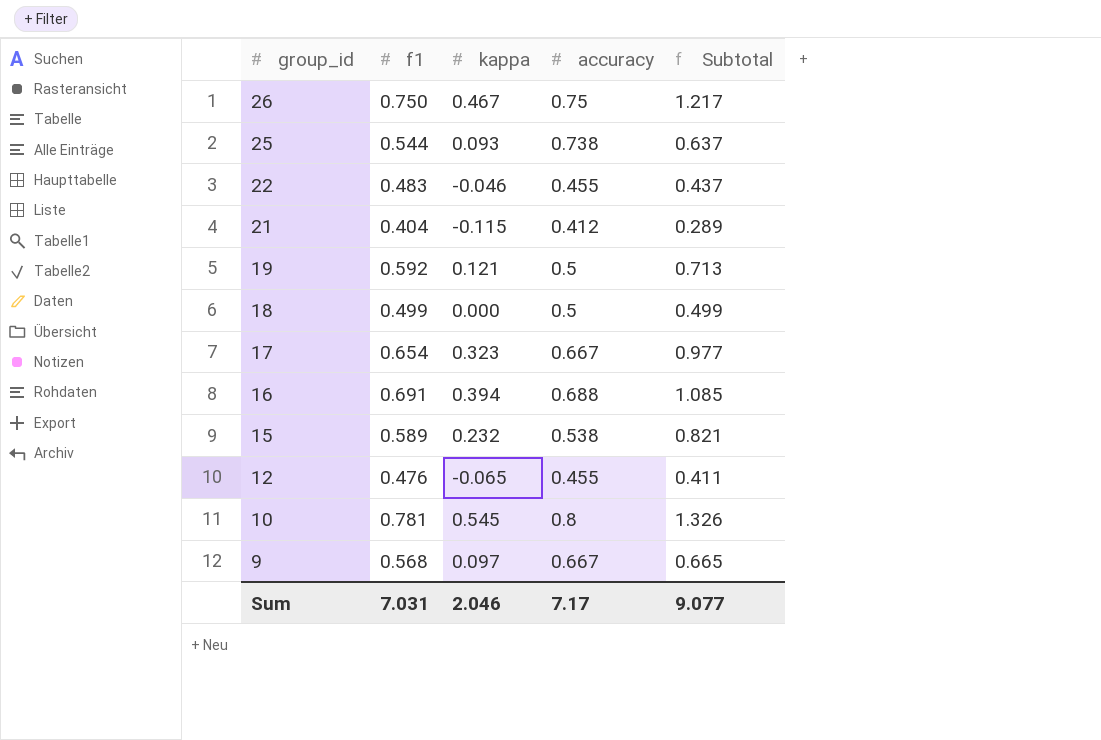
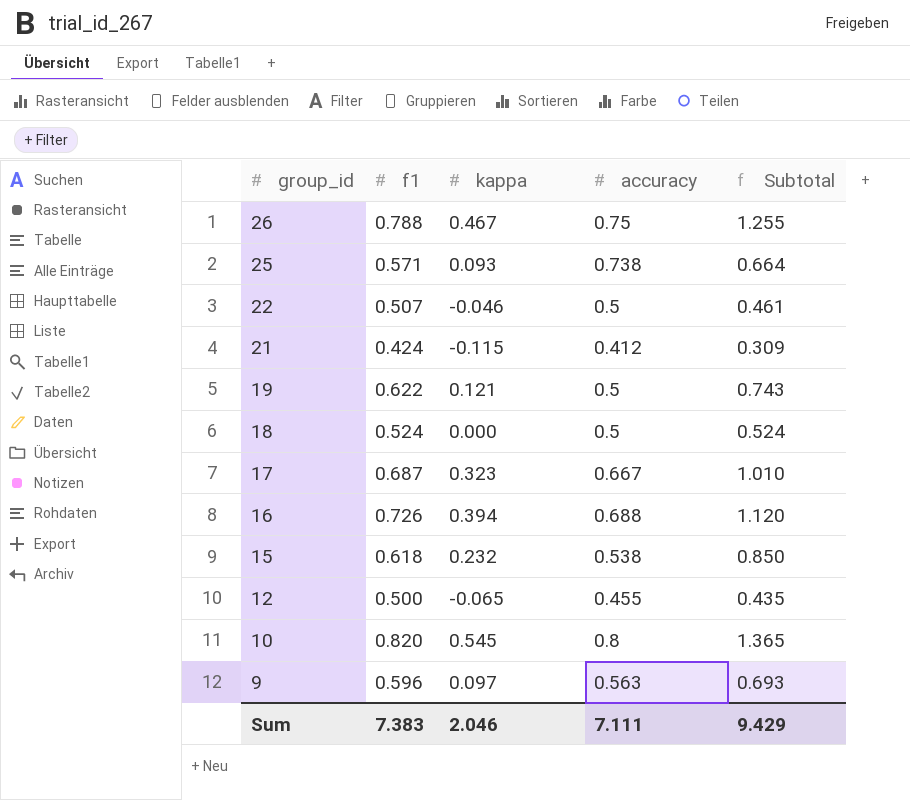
26 | f1: 0.750 -> 0.788
26 | Subtotal: 1.217 -> 1.255
25 | f1: 0.544 -> 0.571
25 | Subtotal: 0.637 -> 0.664
22 | f1: 0.483 -> 0.507
22 | accuracy: 0.455 -> 0.5
22 | Subtotal: 0.437 -> 0.461
21 | f1: 0.404 -> 0.424
21 | Subtotal: 0.289 -> 0.309
19 | f1: 0.592 -> 0.622
19 | Subtotal: 0.713 -> 0.743
18 | f1: 0.499 -> 0.524
18 | Subtotal: 0.499 -> 0.524
17 | f1: 0.654 -> 0.687
17 | Subtotal: 0.977 -> 1.010
16 | f1: 0.691 -> 0.726
16 | Subtotal: 1.085 -> 1.120
15 | f1: 0.589 -> 0.618
15 | Subtotal: 0.821 -> 0.850
12 | f1: 0.476 -> 0.500
12 | Subtotal: 0.411 -> 0.435
10 | f1: 0.781 -> 0.820
10 | Subtotal: 1.326 -> 1.365
9 | f1: 0.568 -> 0.596
9 | accuracy: 0.667 -> 0.563
9 | Subtotal: 0.665 -> 0.693
Sum | f1: 7.031 -> 7.383
Sum | accuracy: 7.17 -> 7.111
Sum | Subtotal: 9.077 -> 9.429

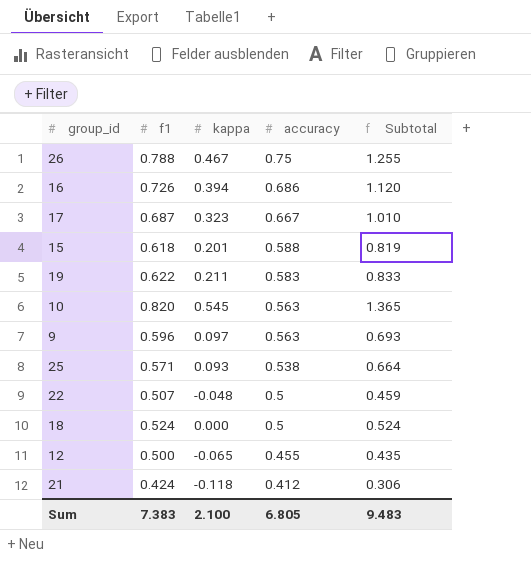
row order: group_id descending -> accuracy descending
16 | accuracy: 0.688 -> 0.686
15 | kappa: 0.232 -> 0.201
15 | accuracy: 0.538 -> 0.588
15 | Subtotal: 0.850 -> 0.819
19 | kappa: 0.121 -> 0.211
19 | accuracy: 0.5 -> 0.583
19 | Subtotal: 0.743 -> 0.833
10 | accuracy: 0.8 -> 0.563
25 | accuracy: 0.738 -> 0.538
22 | kappa: -0.046 -> -0.048
22 | Subtotal: 0.461 -> 0.459
21 | kappa: -0.115 -> -0.118
21 | Subtotal: 0.309 -> 0.306
Sum | kappa: 2.046 -> 2.100
Sum | accuracy: 7.111 -> 6.805
Sum | Subtotal: 9.429 -> 9.483

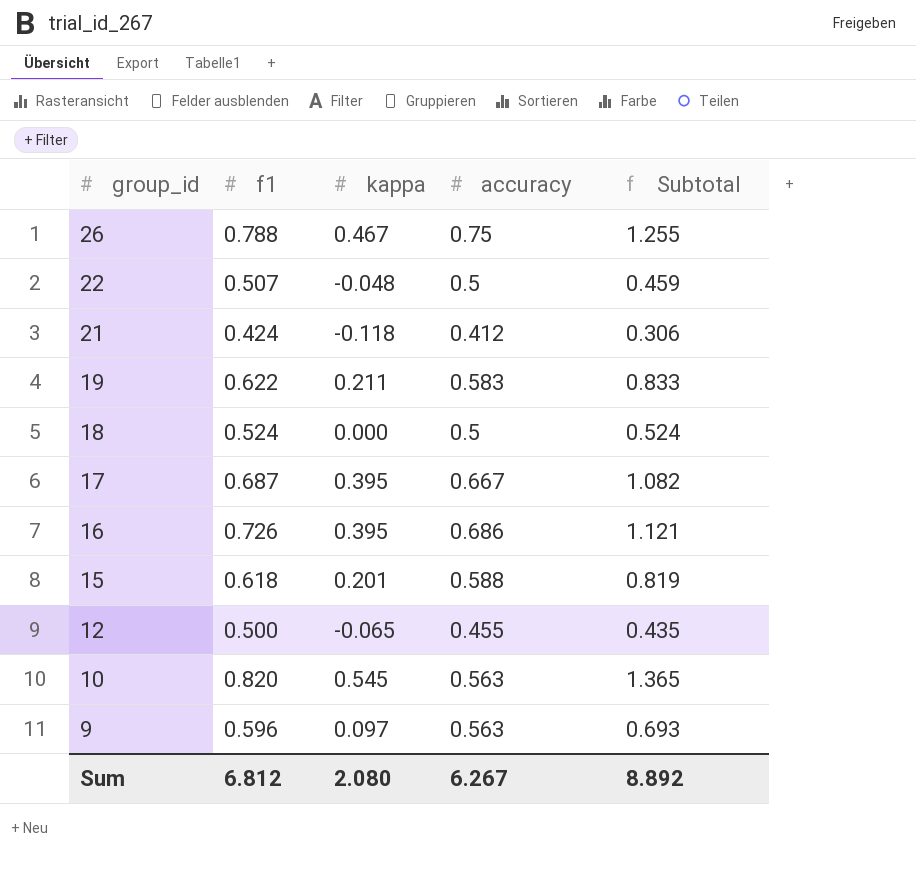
row order: accuracy descending -> group_id descending
row 25: 0.571 | 0.093 | 0.538 | 0.664 -> none
17 | kappa: 0.323 -> 0.395
17 | Subtotal: 1.010 -> 1.082
16 | kappa: 0.394 -> 0.395
16 | Subtotal: 1.120 -> 1.121
Sum | f1: 7.383 -> 6.812
Sum | kappa: 2.100 -> 2.080
Sum | accuracy: 6.805 -> 6.267
Sum | Subtotal: 9.483 -> 8.892

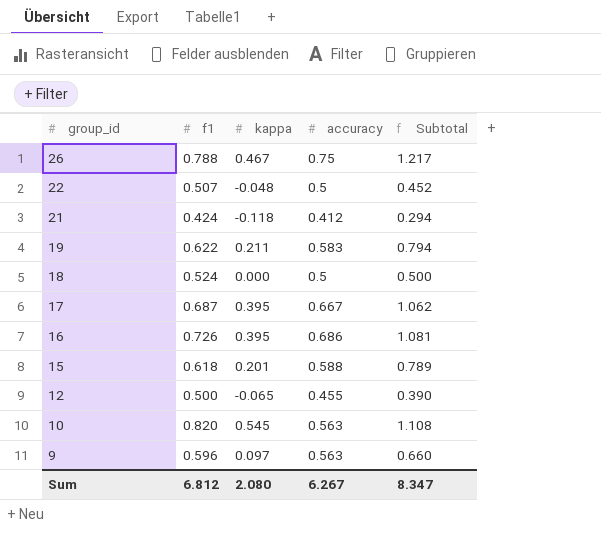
column Subtotal | formula: [f1] + [kappa] -> [kappa] + [accuracy]
Sum | Subtotal: 8.892 -> 8.347

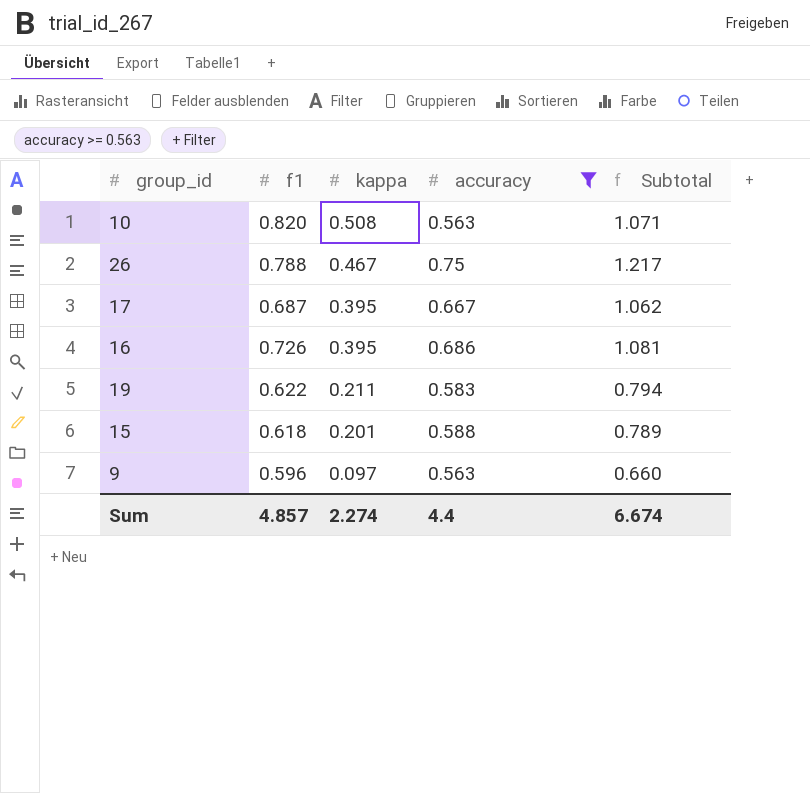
filter: none -> accuracy >= 0.563
row order: group_id descending -> kappa descending
10 | kappa: 0.545 -> 0.508
10 | Subtotal: 1.108 -> 1.071
Sum | f1: 6.812 -> 4.857
Sum | kappa: 2.080 -> 2.274
Sum | accuracy: 6.267 -> 4.4
Sum | Subtotal: 8.347 -> 6.674

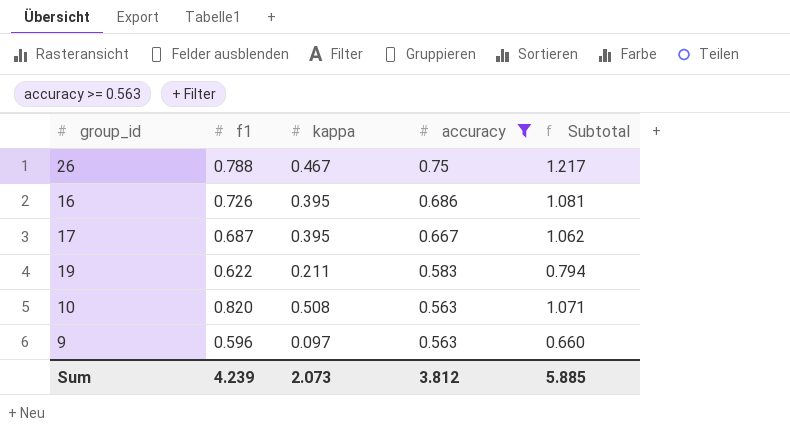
row order: kappa descending -> accuracy descending
row 15: 0.618 | 0.201 | 0.588 | 0.789 -> none
Sum | f1: 4.857 -> 4.239
Sum | kappa: 2.274 -> 2.073
Sum | accuracy: 4.4 -> 3.812
Sum | Subtotal: 6.674 -> 5.885

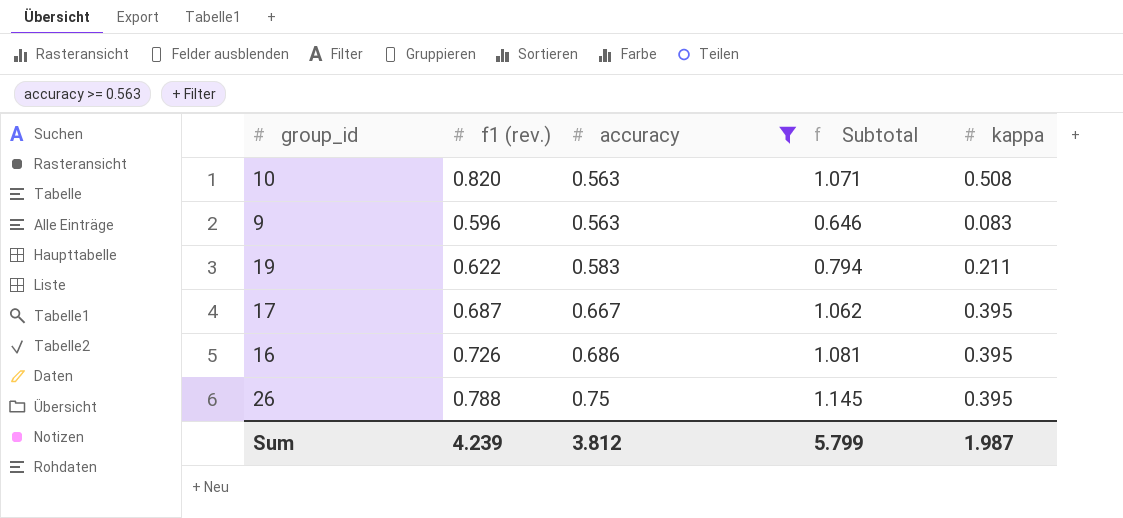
row order: accuracy descending -> accuracy ascending
column name: f1 -> f1 (rev.)
column kappa | position: 3 -> 5
9 | Subtotal: 0.660 -> 0.646
9 | kappa: 0.097 -> 0.083
26 | Subtotal: 1.217 -> 1.145
26 | kappa: 0.467 -> 0.395
Sum | Subtotal: 5.885 -> 5.799
Sum | kappa: 2.073 -> 1.987

